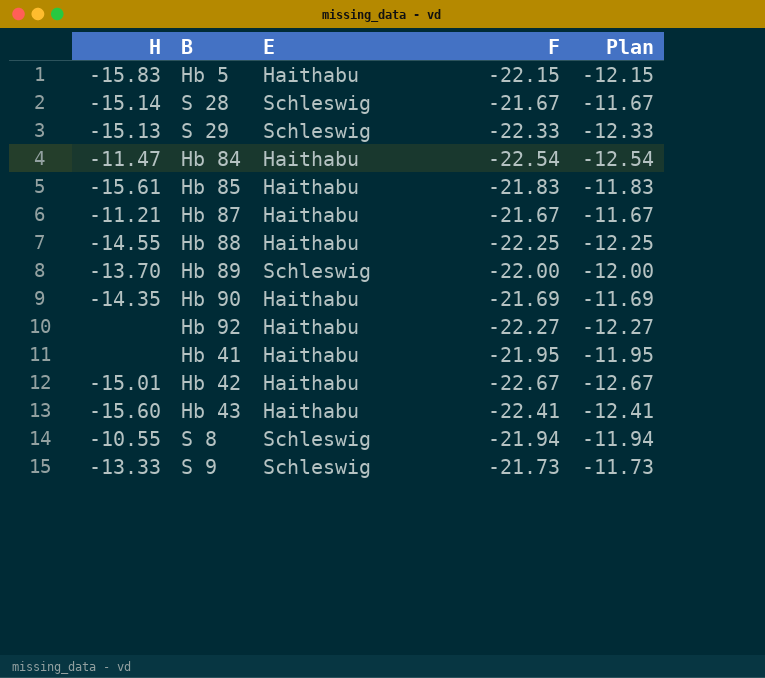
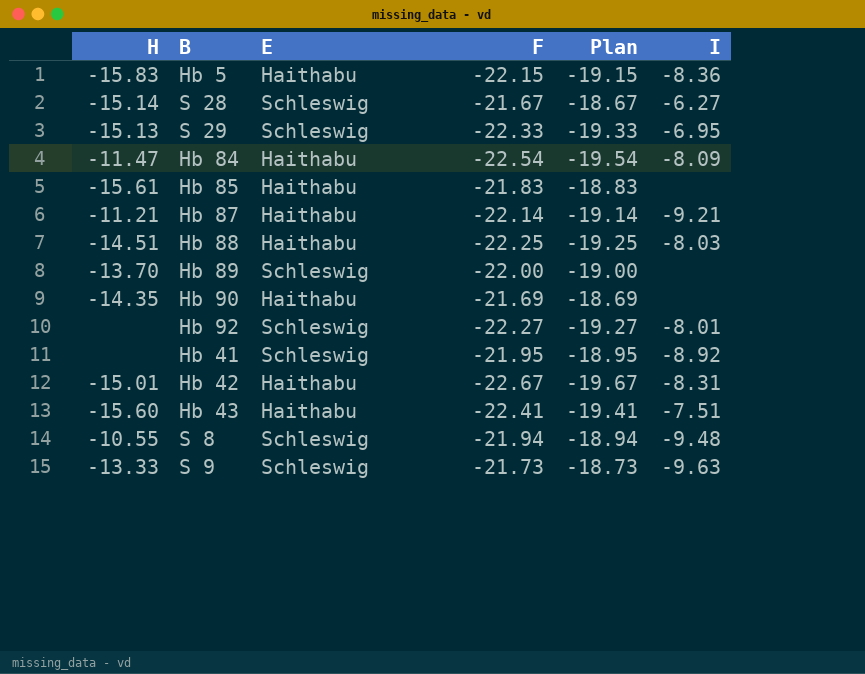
column Plan | formula: [F] + 10 -> [F] + 3
column I | position: none -> 6
Hb 87 | F: -21.67 -> -22.14
Hb 88 | H: -14.55 -> -14.51
Hb 92 | E: Haithabu -> Schleswig
Hb 41 | E: Haithabu -> Schleswig

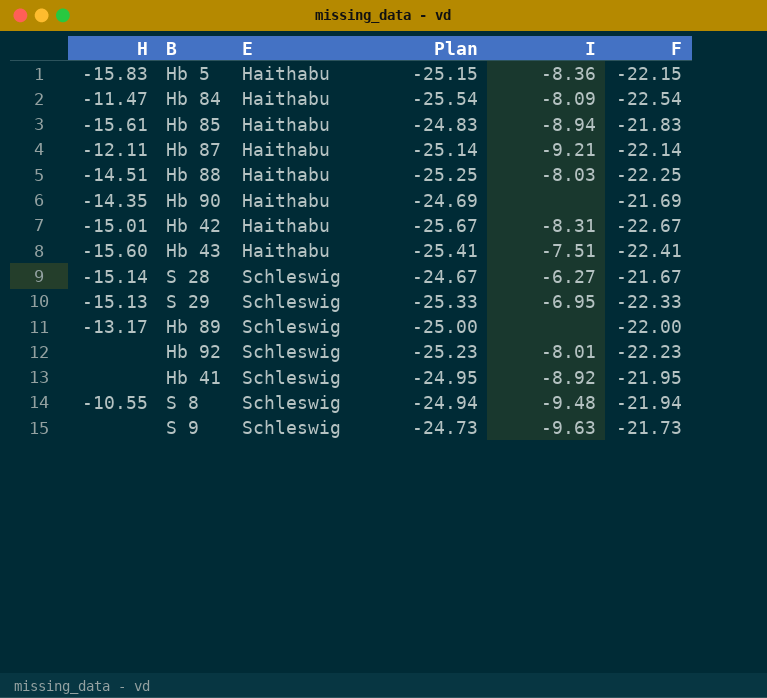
row order: none -> E ascending
column Plan | formula: [F] + 3 -> [F] - 3
column F | position: 4 -> 6
Hb 85 | I: none -> -8.94
Hb 87 | H: -11.21 -> -12.11
Hb 89 | H: -13.70 -> -13.17
Hb 92 | F: -22.27 -> -22.23
S 9 | H: -13.33 -> none

